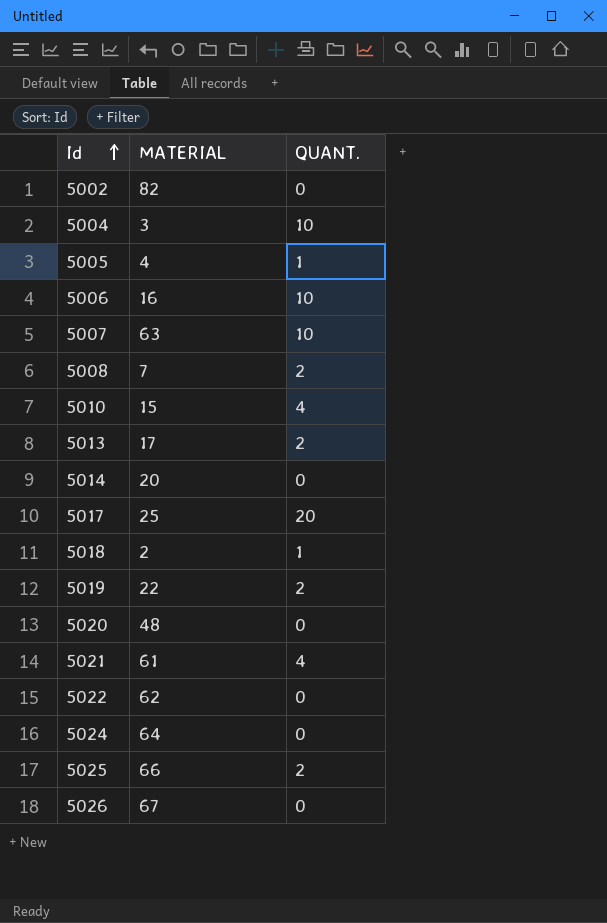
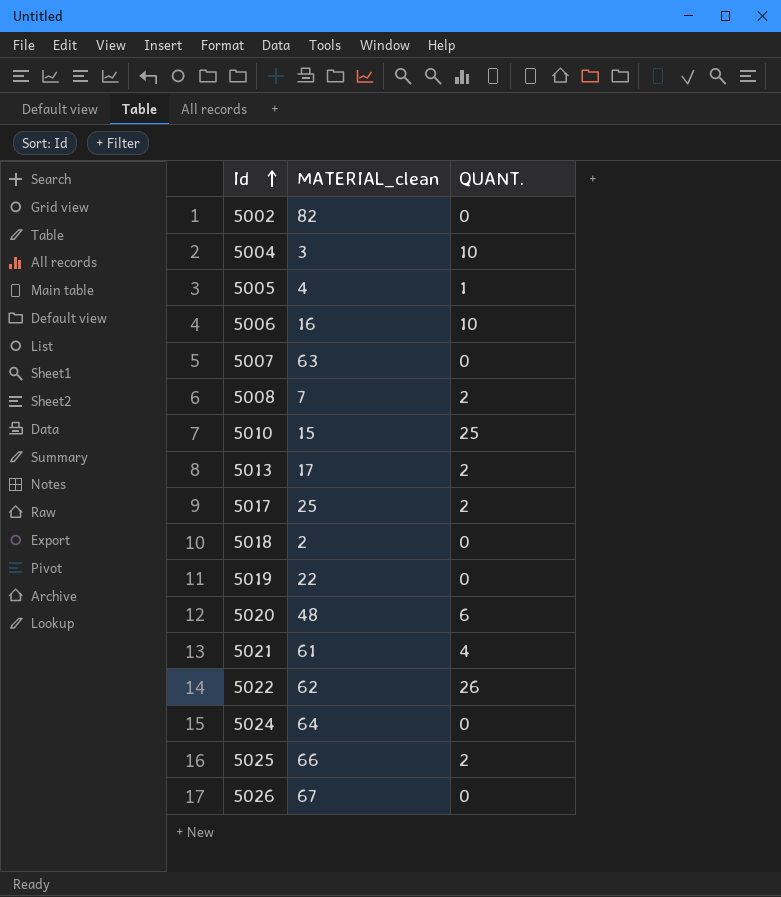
column name: MATERIAL -> MATERIAL_clean
row 5014: 20 | 0 -> none
5007 | QUANT.: 10 -> 0
5010 | QUANT.: 4 -> 25
5017 | QUANT.: 20 -> 2
5018 | QUANT.: 1 -> 0
5019 | QUANT.: 2 -> 0
5020 | QUANT.: 0 -> 6
5022 | QUANT.: 0 -> 26

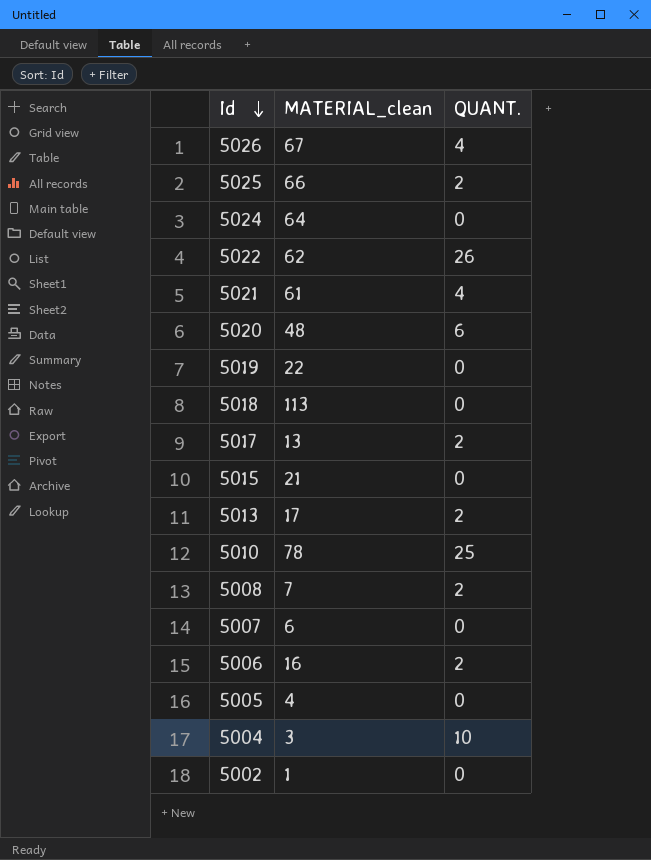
row order: Id ascending -> Id descending
5026 | QUANT.: 0 -> 4
5018 | MATERIAL_clean: 2 -> 113
5017 | MATERIAL_clean: 25 -> 13
row 5015: none -> 21 | 0
5010 | MATERIAL_clean: 15 -> 78
5007 | MATERIAL_clean: 63 -> 6
5006 | QUANT.: 10 -> 2
5005 | QUANT.: 1 -> 0
5002 | MATERIAL_clean: 82 -> 1

